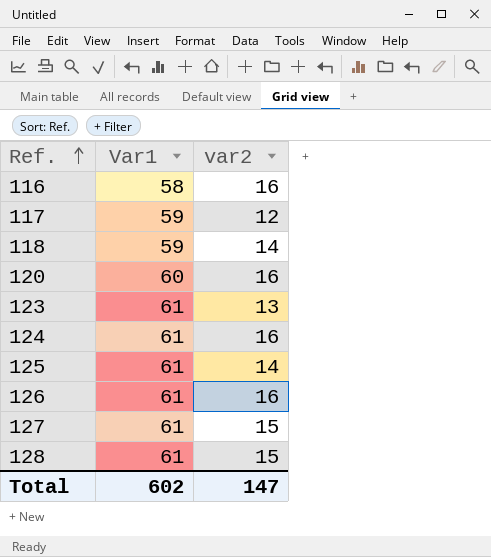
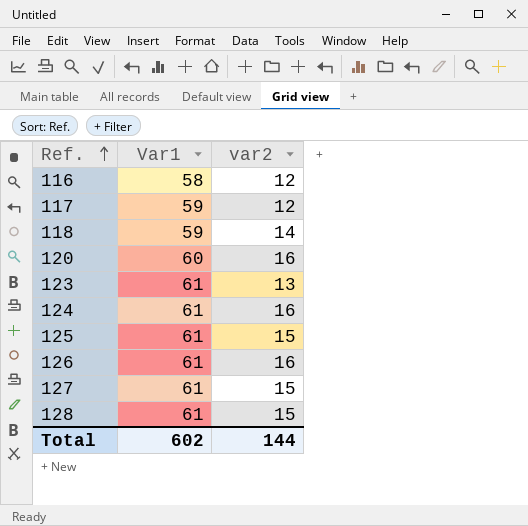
116 | var2: 16 -> 12
125 | var2: 14 -> 15
Total | var2: 147 -> 144

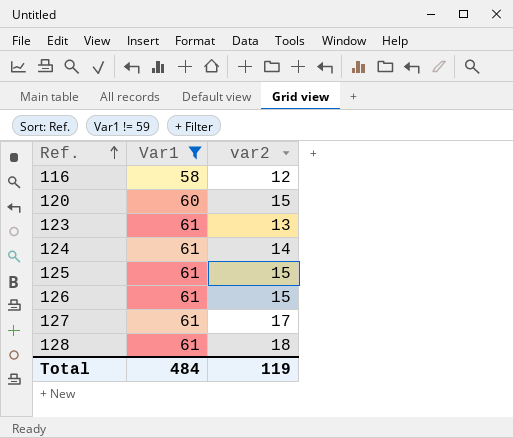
filter: none -> Var1 != 59
120 | var2: 16 -> 15
124 | var2: 16 -> 14
126 | var2: 16 -> 15
127 | var2: 15 -> 17
128 | var2: 15 -> 18
Total | Var1: 602 -> 484
Total | var2: 144 -> 119

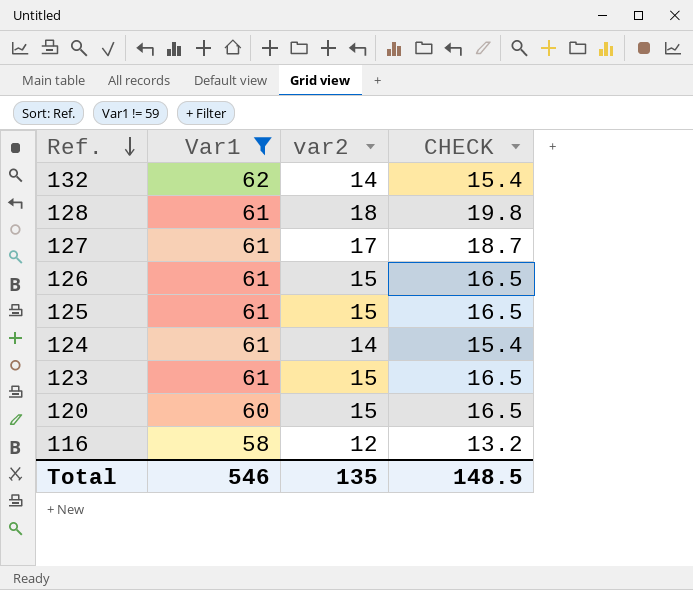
row order: Ref. ascending -> Ref. descending
column CHECK | formula: none -> [var2] * 1.1
row 132: none -> 62 | 14 | 15.4
123 | var2: 13 -> 15
Total | Var1: 484 -> 546
Total | var2: 119 -> 135

